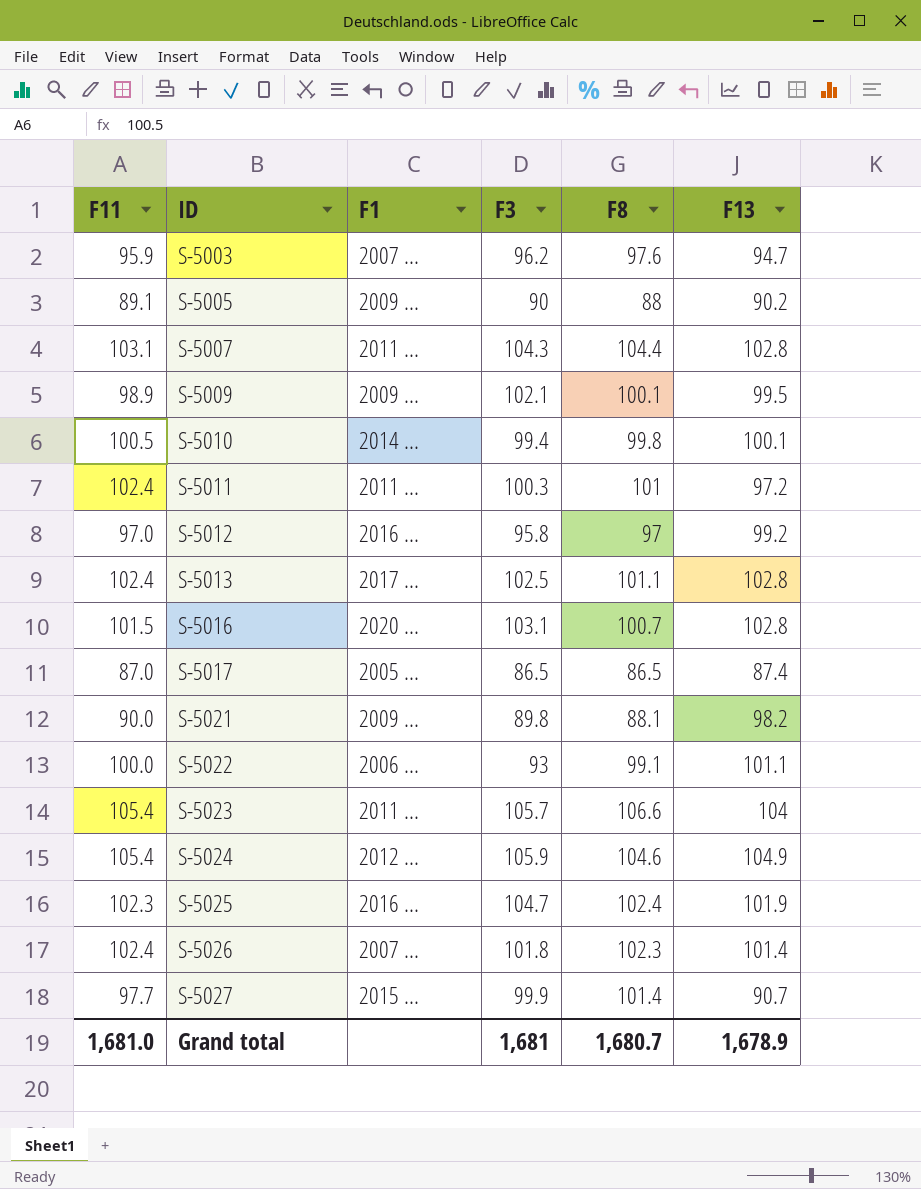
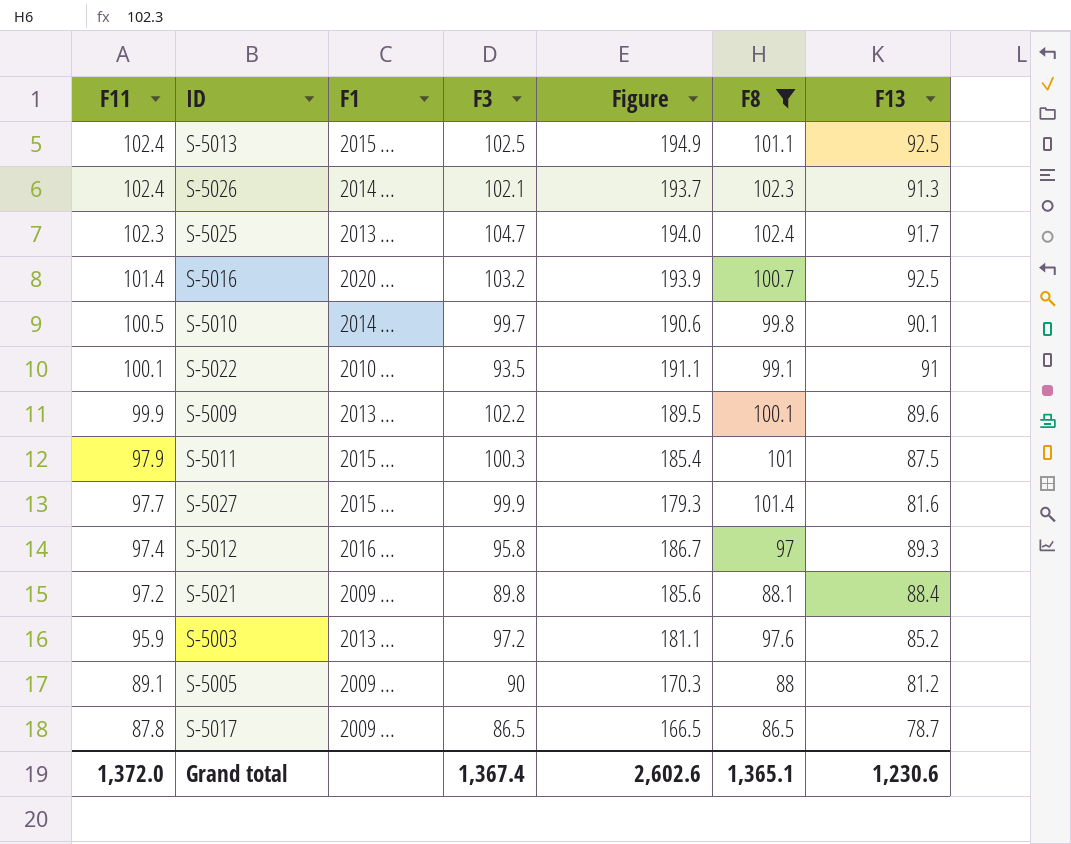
filter: none -> F8 <= 102.4
row order: ID ascending -> F11 descending
column Figure | formula: none -> [F11] + [F13]
S-5013 | F1: 2017 ... -> 2015 ...
S-5013 | F13: 102.8 -> 92.5
S-5026 | F1: 2007 ... -> 2014 ...
S-5026 | F3: 101.8 -> 102.1
S-5026 | F13: 101.4 -> 91.3
S-5025 | F1: 2016 ... -> 2013 ...
S-5025 | F13: 101.9 -> 91.7
S-5016 | F11: 101.5 -> 101.4
S-5016 | F3: 103.1 -> 103.2
S-5016 | F13: 102.8 -> 92.5
S-5010 | F3: 99.4 -> 99.7
S-5010 | F13: 100.1 -> 90.1
S-5022 | F11: 100.0 -> 100.1
S-5022 | F1: 2006 ... -> 2010 ...
S-5022 | F3: 93 -> 93.5
S-5022 | F13: 101.1 -> 91
S-5009 | F11: 98.9 -> 99.9
S-5009 | F1: 2009 ... -> 2013 ...
S-5009 | F3: 102.1 -> 102.2
S-5009 | F13: 99.5 -> 89.6
S-5011 | F11: 102.4 -> 97.9
S-5011 | F1: 2011 ... -> 2015 ...
S-5011 | F13: 97.2 -> 87.5
S-5027 | F13: 90.7 -> 81.6
S-5012 | F11: 97.0 -> 97.4
S-5012 | F13: 99.2 -> 89.3
S-5021 | F11: 90.0 -> 97.2
S-5021 | F13: 98.2 -> 88.4
S-5003 | F1: 2007 ... -> 2013 ...
S-5003 | F3: 96.2 -> 97.2
S-5003 | F13: 94.7 -> 85.2
S-5005 | F13: 90.2 -> 81.2
S-5017 | F11: 87.0 -> 87.8
S-5017 | F1: 2005 ... -> 2009 ...
S-5017 | F13: 87.4 -> 78.7
Grand total | F11: 1,681.0 -> 1,372.0
Grand total | F3: 1,681 -> 1,367.4
Grand total | F8: 1,680.7 -> 1,365.1
Grand total | F13: 1,678.9 -> 1,230.6

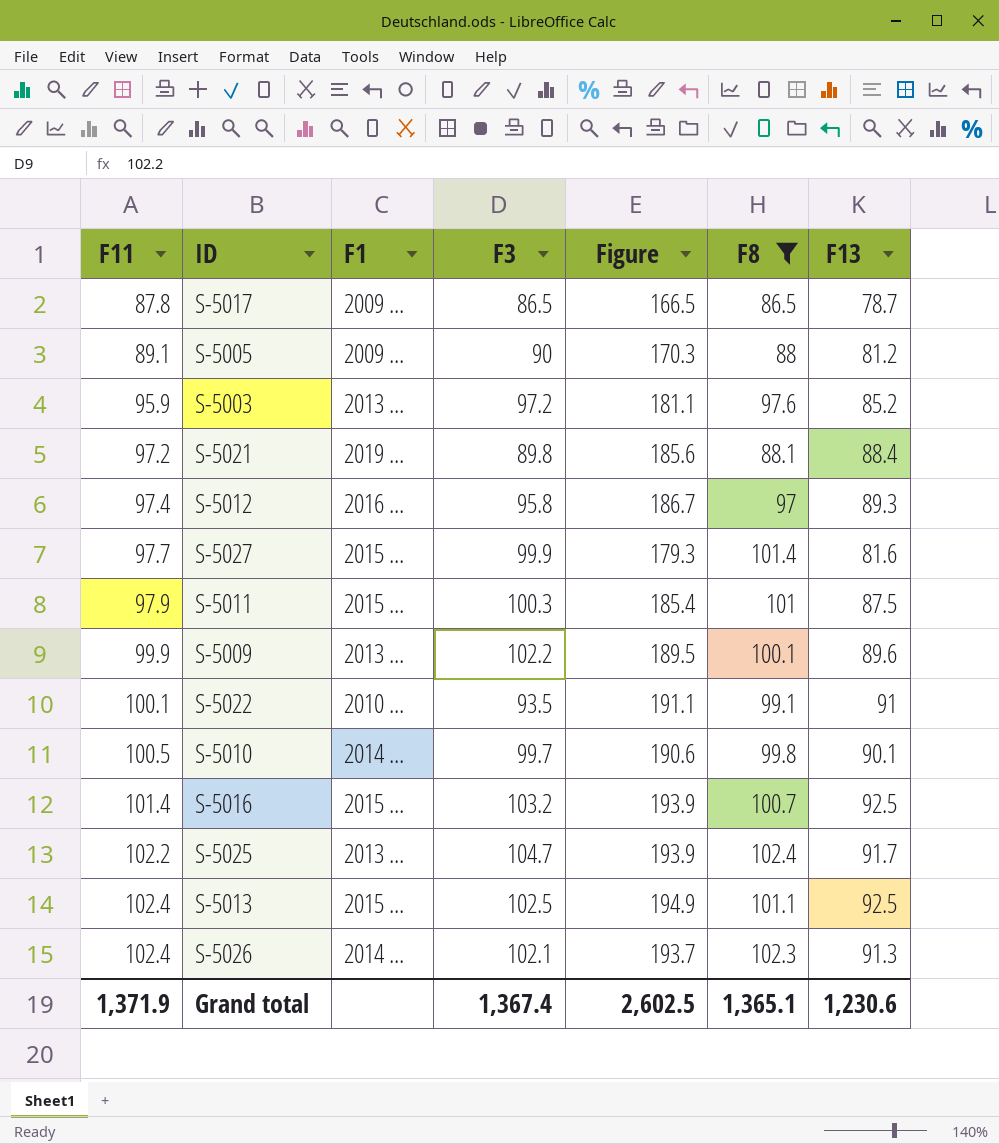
row order: F11 descending -> F11 ascending
S-5021 | F1: 2009 ... -> 2019 ...
S-5016 | F1: 2020 ... -> 2015 ...
S-5025 | F11: 102.3 -> 102.2
S-5025 | Figure: 194.0 -> 193.9
Grand total | F11: 1,372.0 -> 1,371.9
Grand total | Figure: 2,602.6 -> 2,602.5

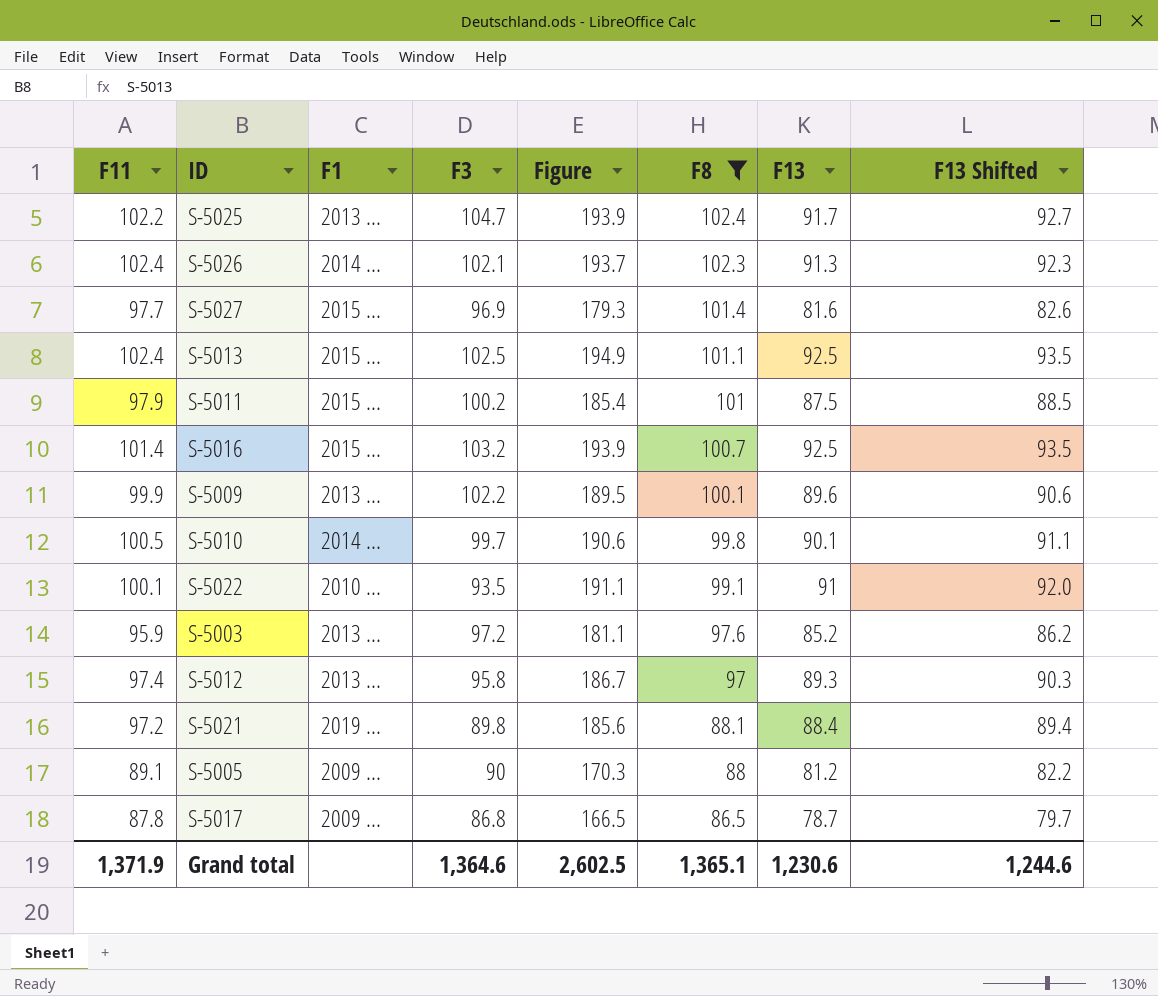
row order: F11 ascending -> F8 descending
column F13 Shifted | formula: none -> [F13] + 1
S-5027 | F3: 99.9 -> 96.9
S-5011 | F3: 100.3 -> 100.2
S-5012 | F1: 2016 ... -> 2013 ...
S-5017 | F3: 86.5 -> 86.8
Grand total | F3: 1,367.4 -> 1,364.6

